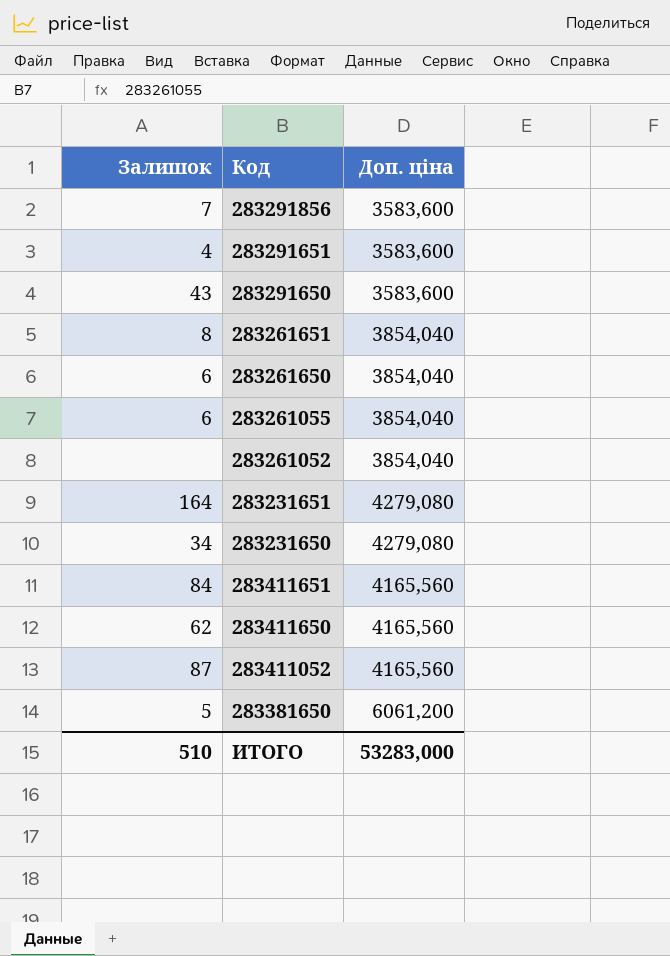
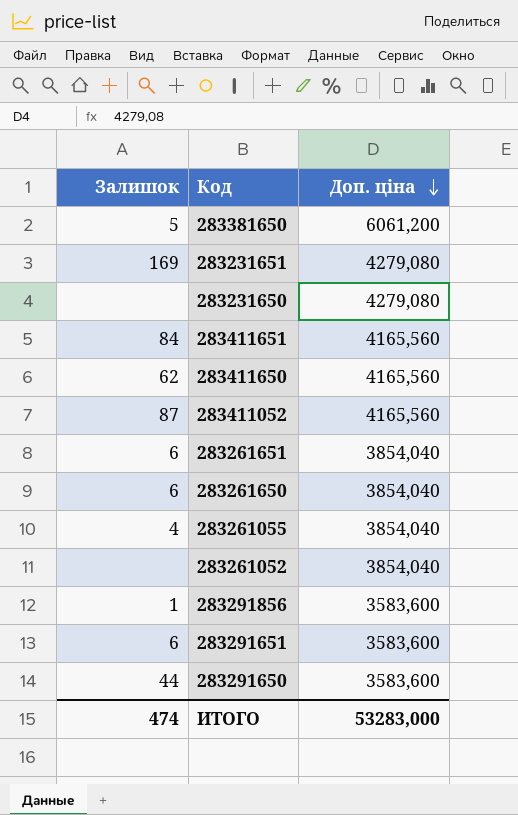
row order: none -> Доп. ціна descending
283231651 | Залишок: 164 -> 169
283231650 | Залишок: 34 -> none
283261651 | Залишок: 8 -> 6
283261055 | Залишок: 6 -> 4
283291856 | Залишок: 7 -> 1
283291651 | Залишок: 4 -> 6
283291650 | Залишок: 43 -> 44
ИТОГО | Залишок: 510 -> 474

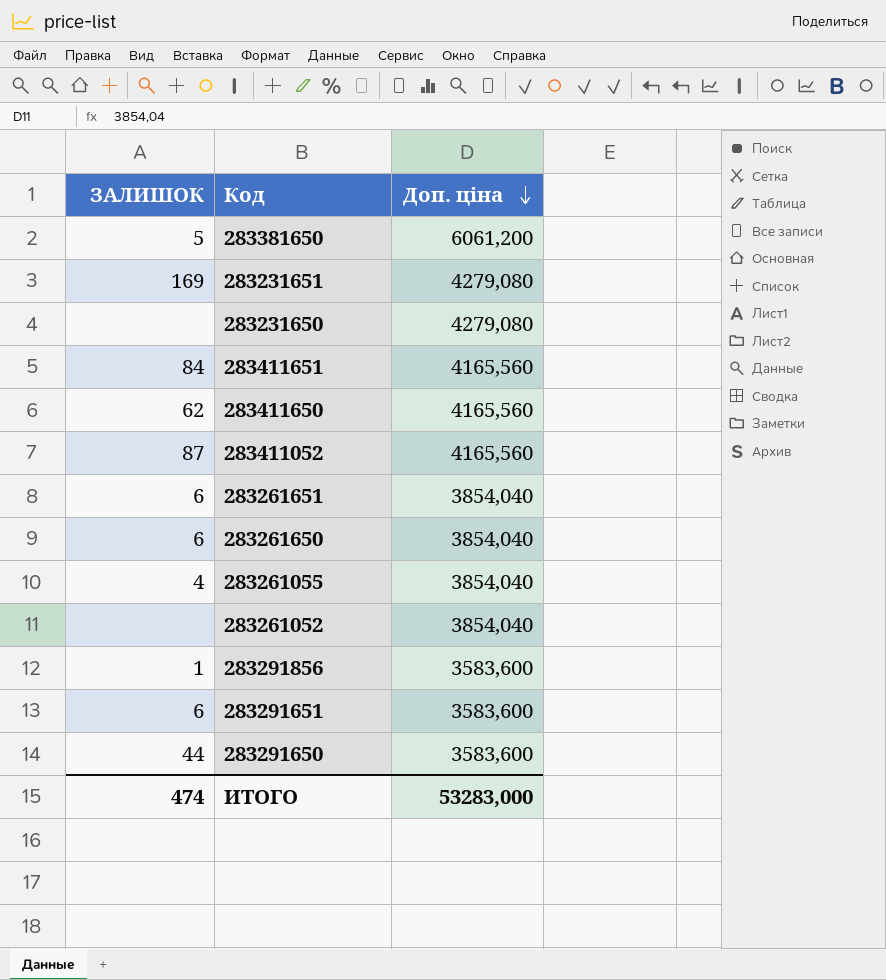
column name: Залишок -> ЗАЛИШОК

